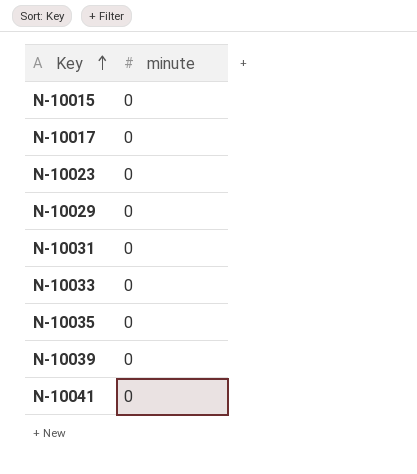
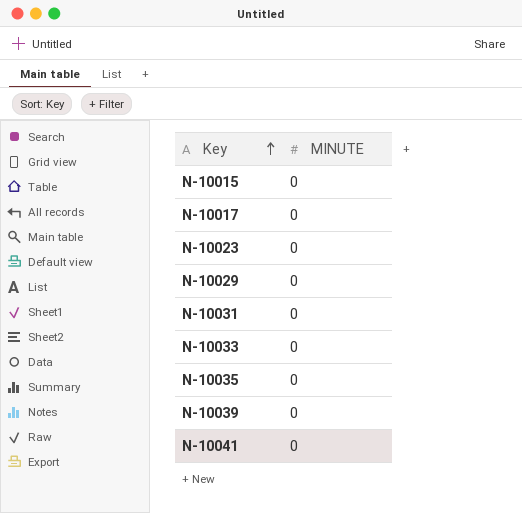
column name: minute -> MINUTE

